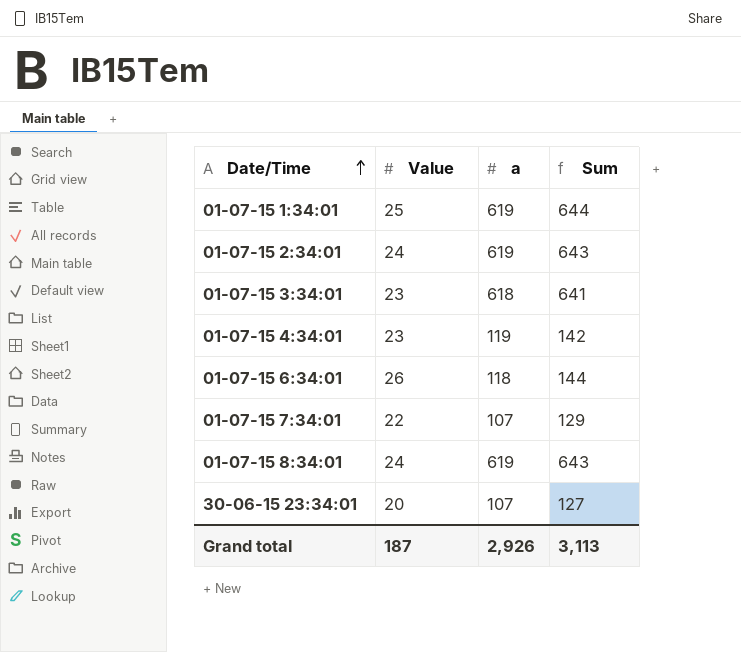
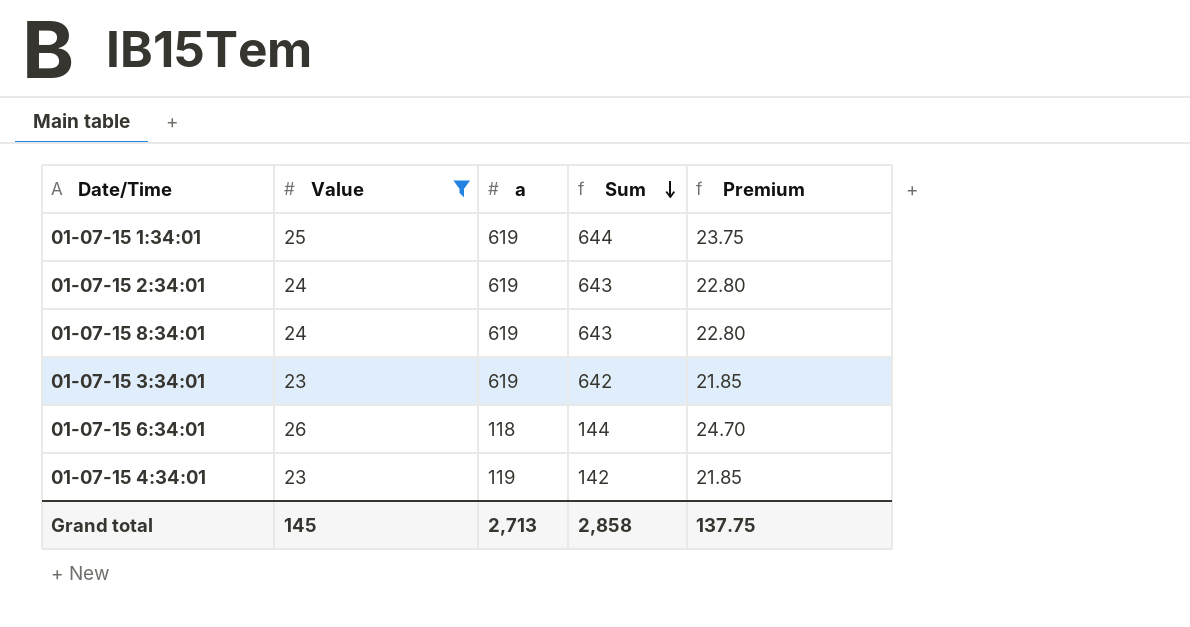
filter: none -> Value >= 23
row order: Date/Time ascending -> Sum descending
column Premium | formula: none -> [Value] * 0.95
01-07-15 3:34:01 | a: 618 -> 619
01-07-15 3:34:01 | Sum: 641 -> 642
Grand total | Value: 187 -> 145
Grand total | a: 2,926 -> 2,713
Grand total | Sum: 3,113 -> 2,858

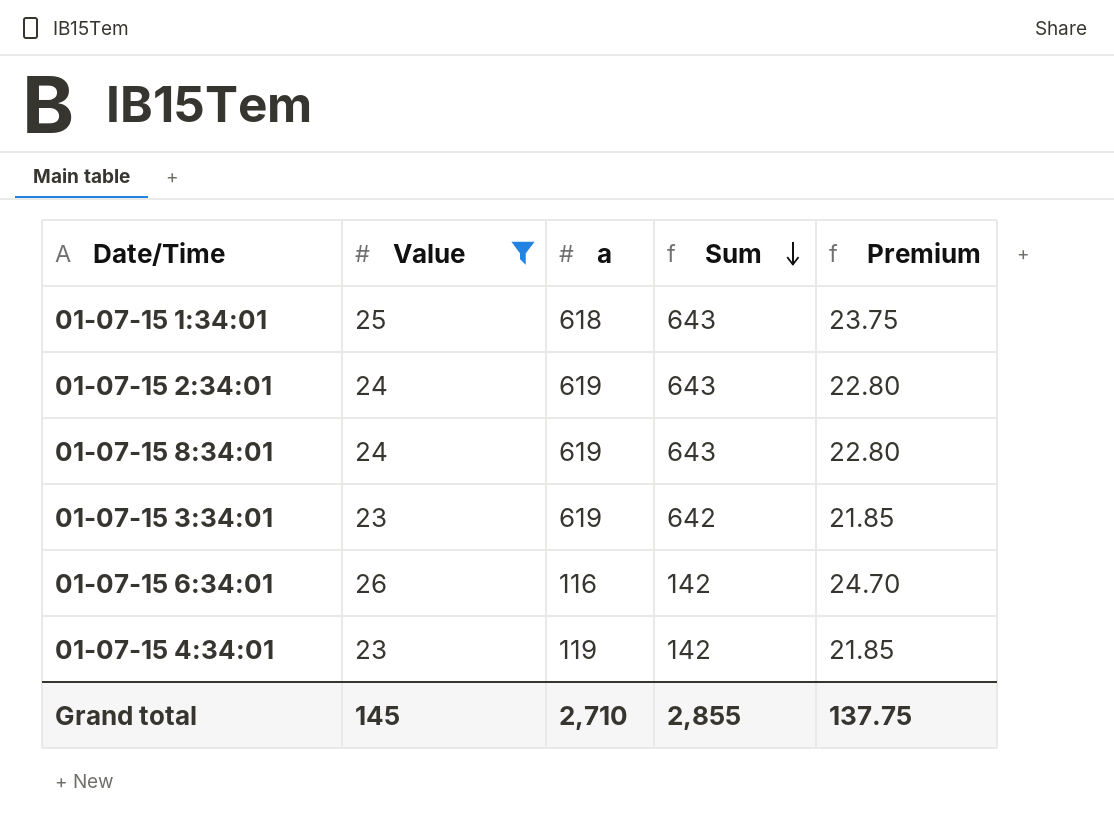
01-07-15 1:34:01 | a: 619 -> 618
01-07-15 1:34:01 | Sum: 644 -> 643
01-07-15 6:34:01 | a: 118 -> 116
01-07-15 6:34:01 | Sum: 144 -> 142
Grand total | a: 2,713 -> 2,710
Grand total | Sum: 2,858 -> 2,855

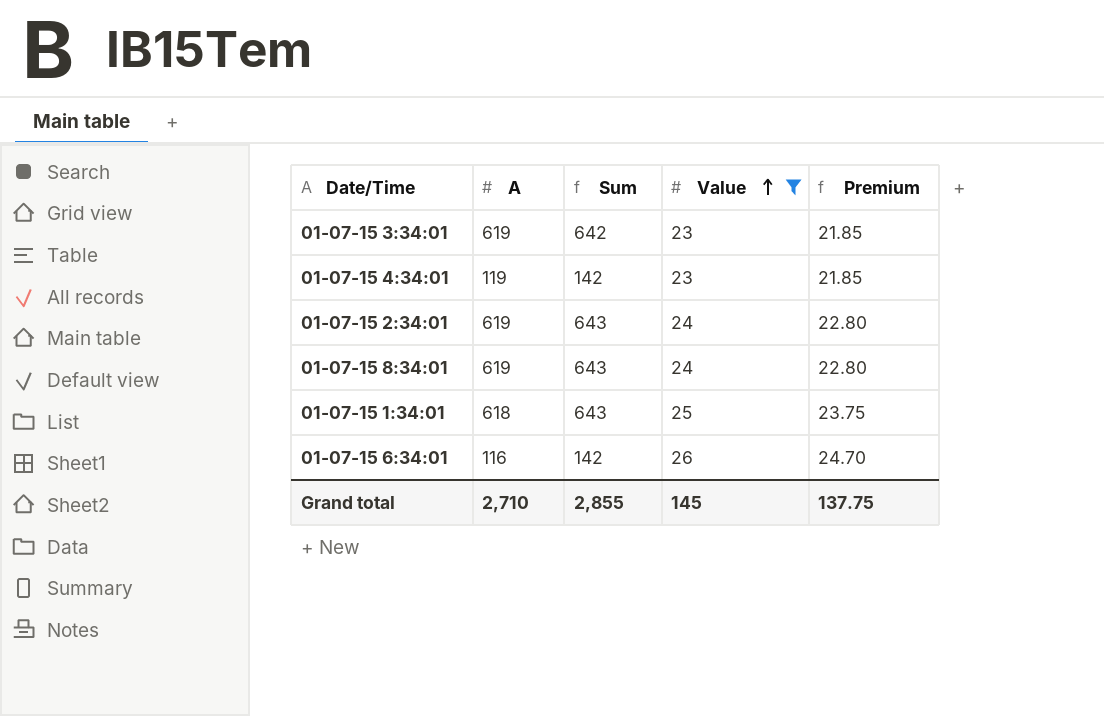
row order: Sum descending -> Value ascending
column name: a -> A
column Value | position: 2 -> 4

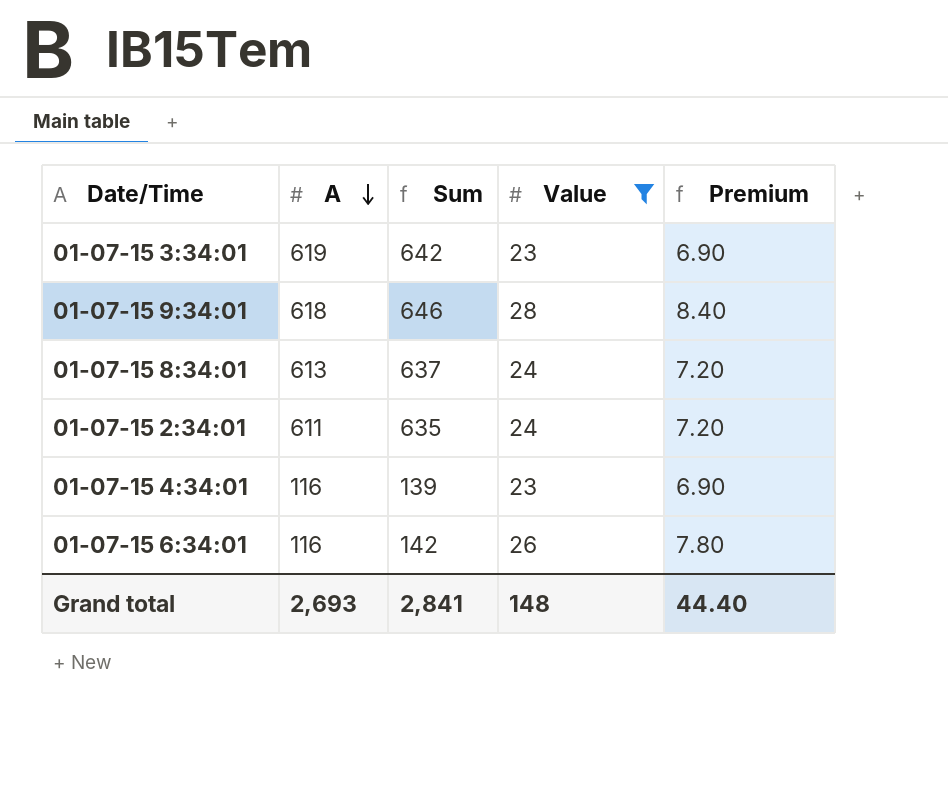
row order: Value ascending -> A descending
column Premium | formula: [Value] * 0.95 -> [Value] * 0.3
row 01-07-15 1:34:01: 618 | 643 | 25 | 23.75 -> none
row 01-07-15 9:34:01: none -> 618 | 646 | 28 | 8.40
01-07-15 8:34:01 | A: 619 -> 613
01-07-15 8:34:01 | Sum: 643 -> 637
01-07-15 2:34:01 | A: 619 -> 611
01-07-15 2:34:01 | Sum: 643 -> 635
01-07-15 4:34:01 | A: 119 -> 116
01-07-15 4:34:01 | Sum: 142 -> 139
Grand total | A: 2,710 -> 2,693
Grand total | Sum: 2,855 -> 2,841
Grand total | Value: 145 -> 148
Grand total | Premium: 137.75 -> 44.40

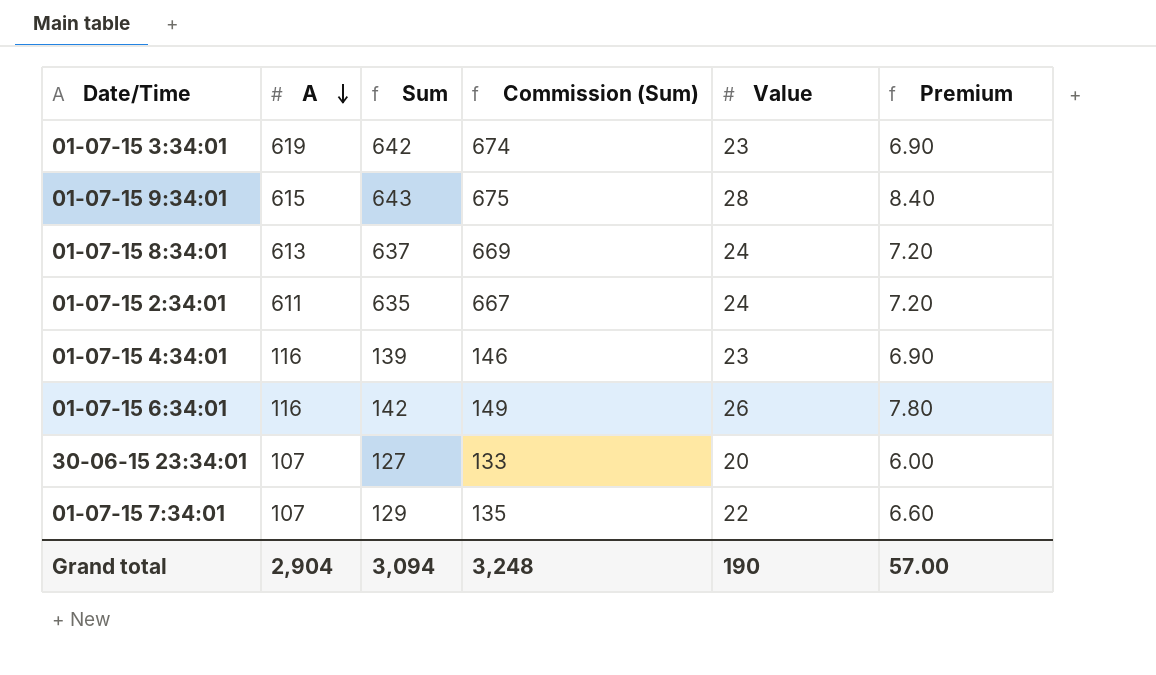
filter: Value >= 23 -> none
column Commission (Sum) | formula: none -> [Sum] * 1.05
01-07-15 9:34:01 | A: 618 -> 615
01-07-15 9:34:01 | Sum: 646 -> 643
Grand total | A: 2,693 -> 2,904
Grand total | Sum: 2,841 -> 3,094
Grand total | Value: 148 -> 190
Grand total | Premium: 44.40 -> 57.00

